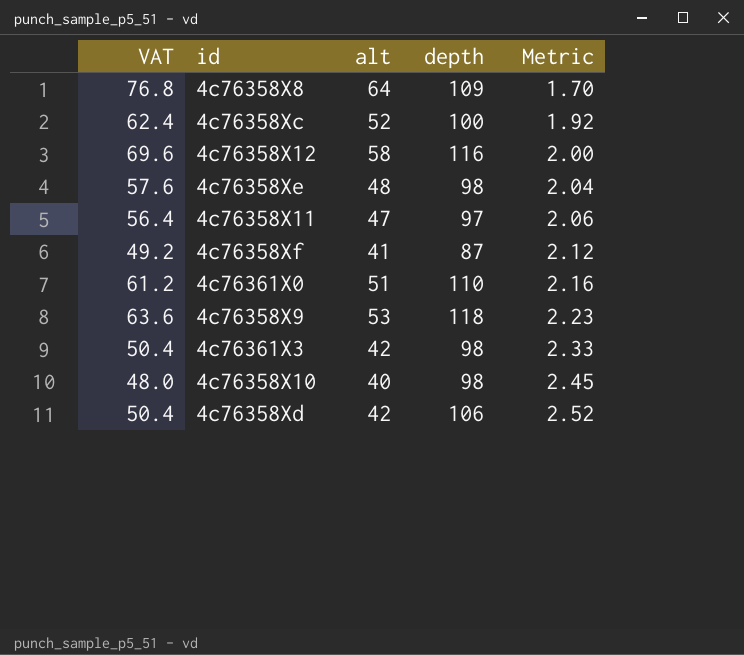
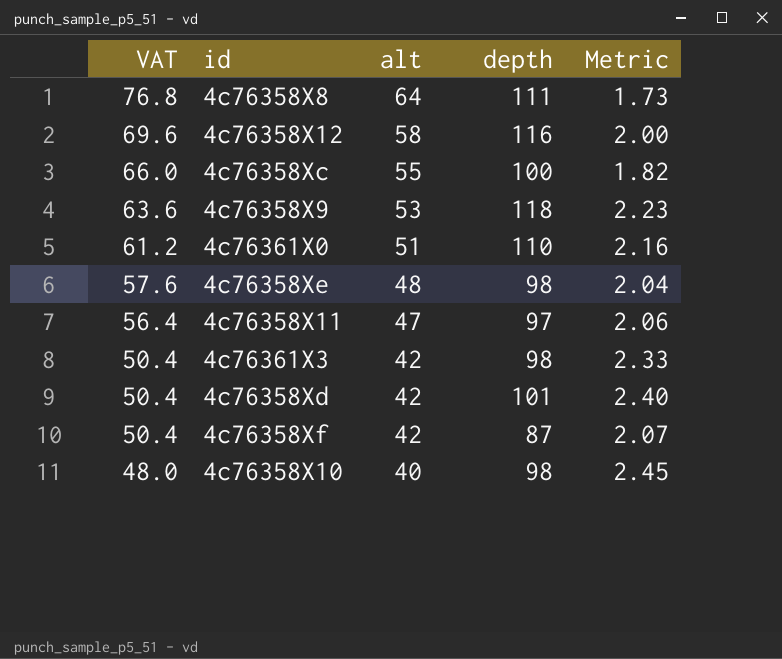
row order: Metric ascending -> VAT descending
4c76358X8 | depth: 109 -> 111
4c76358X8 | Metric: 1.70 -> 1.73
4c76358Xc | VAT: 62.4 -> 66.0
4c76358Xc | alt: 52 -> 55
4c76358Xc | Metric: 1.92 -> 1.82
4c76358Xd | depth: 106 -> 101
4c76358Xd | Metric: 2.52 -> 2.40
4c76358Xf | VAT: 49.2 -> 50.4
4c76358Xf | alt: 41 -> 42
4c76358Xf | Metric: 2.12 -> 2.07

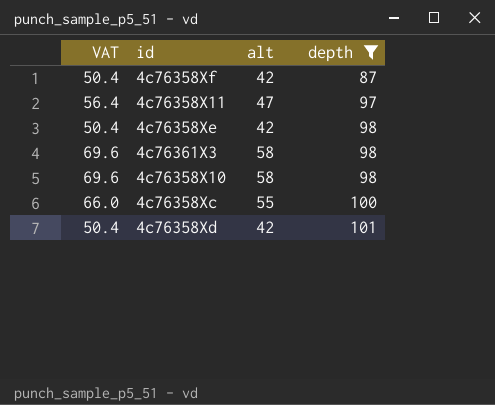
filter: none -> depth <= 101
row order: VAT descending -> depth ascending
column Metric | formula: [depth] / [alt] -> none
4c76358Xe | VAT: 57.6 -> 50.4
4c76358Xe | alt: 48 -> 42
4c76361X3 | VAT: 50.4 -> 69.6
4c76361X3 | alt: 42 -> 58
4c76358X10 | VAT: 48.0 -> 69.6
4c76358X10 | alt: 40 -> 58

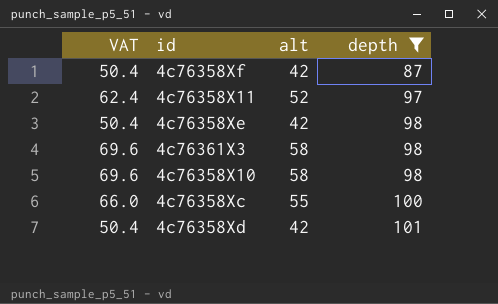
4c76358X11 | VAT: 56.4 -> 62.4
4c76358X11 | alt: 47 -> 52

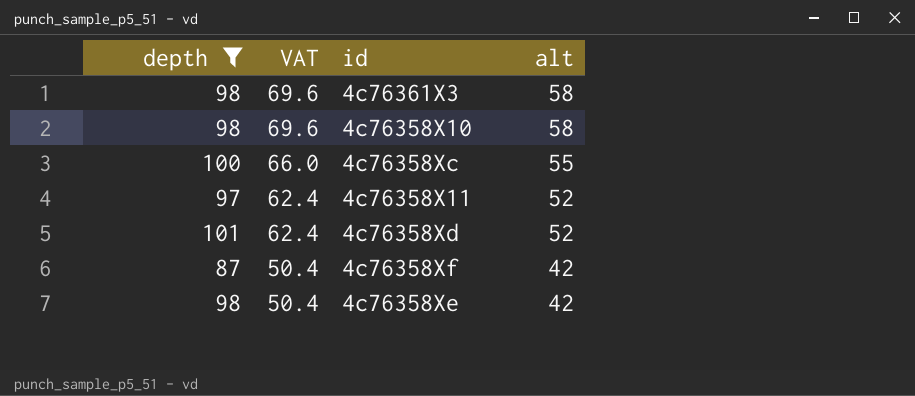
row order: depth ascending -> VAT descending
column depth | position: 4 -> 1
4c76358Xd | VAT: 50.4 -> 62.4
4c76358Xd | alt: 42 -> 52

